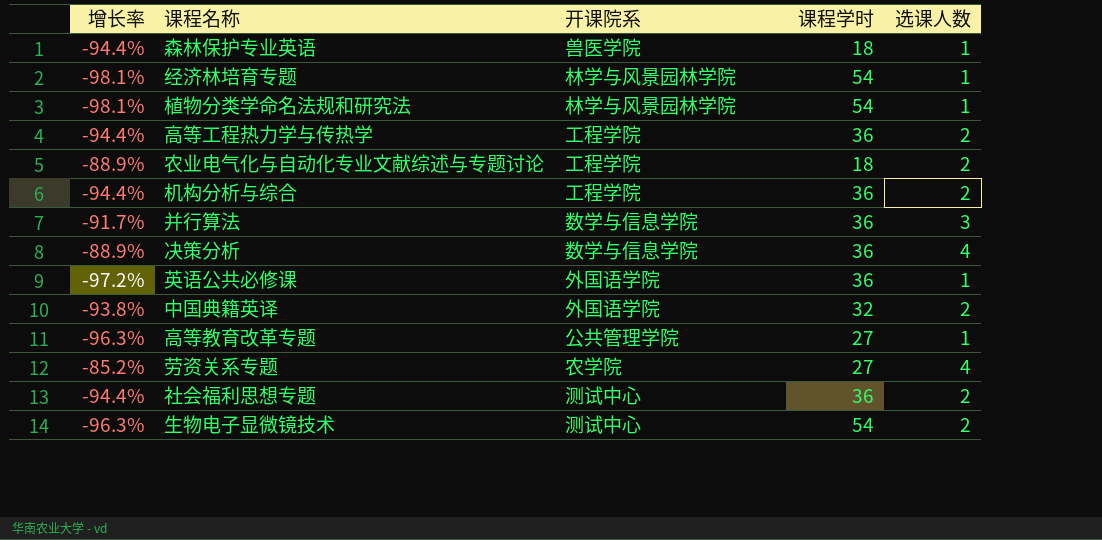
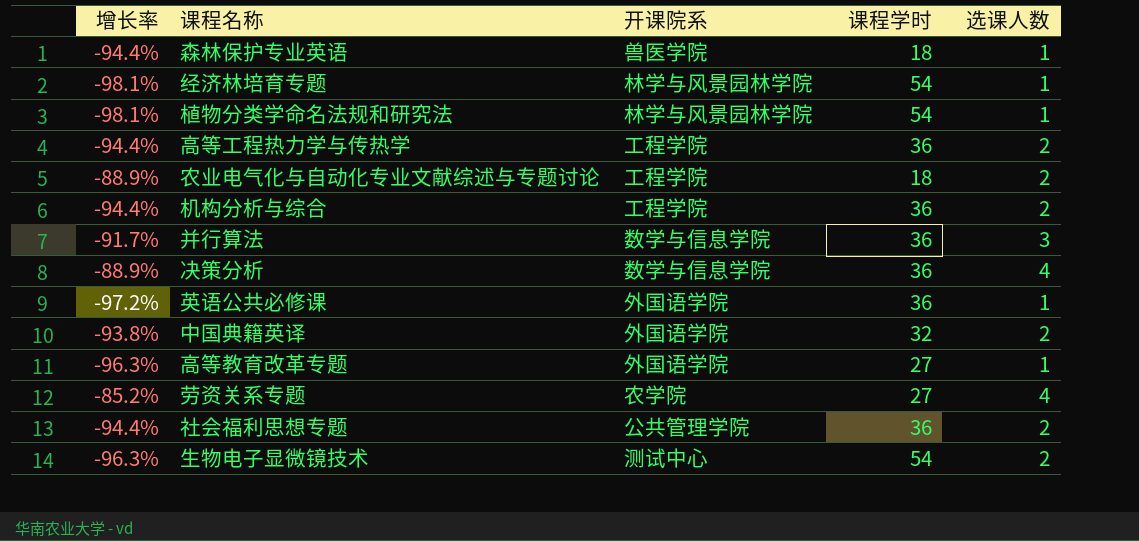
高等教育改革专题 | 开课院系: 公共管理学院 -> 外国语学院
社会福利思想专题 | 开课院系: 测试中心 -> 公共管理学院

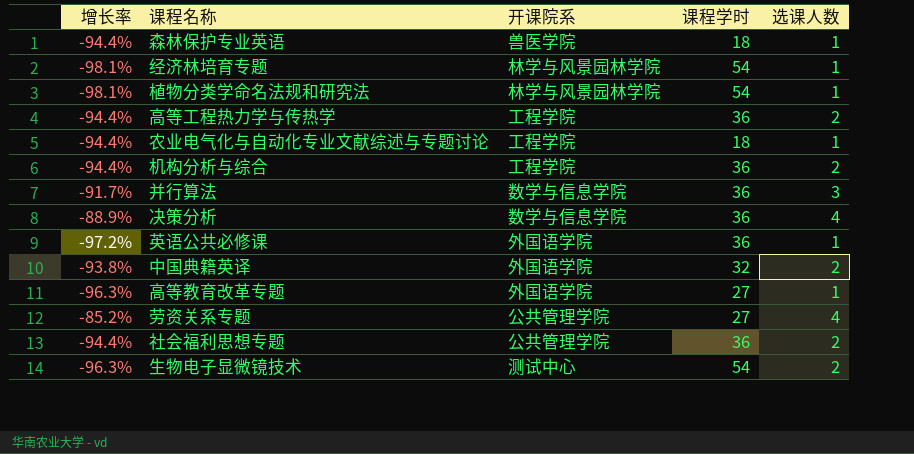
农业电气化与自动化专业文献综述与专题讨论 | 增长率: -88.9% -> -94.4%
农业电气化与自动化专业文献综述与专题讨论 | 选课人数: 2 -> 1
劳资关系专题 | 开课院系: 农学院 -> 公共管理学院

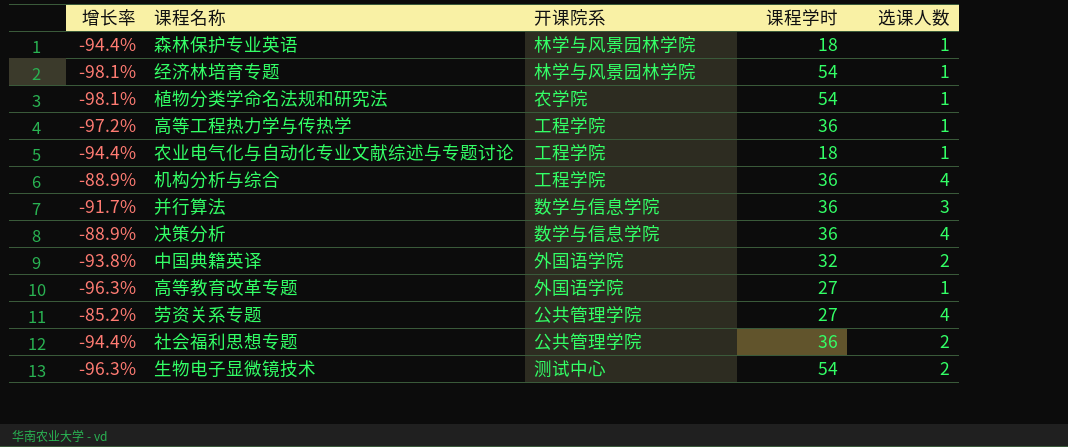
row 英语公共必修课: -97.2% | 外国语学院 | 36 | 1 -> none
森林保护专业英语 | 开课院系: 兽医学院 -> 林学与风景园林学院
植物分类学命名法规和研究法 | 开课院系: 林学与风景园林学院 -> 农学院
高等工程热力学与传热学 | 增长率: -94.4% -> -97.2%
高等工程热力学与传热学 | 选课人数: 2 -> 1
机构分析与综合 | 增长率: -94.4% -> -88.9%
机构分析与综合 | 选课人数: 2 -> 4

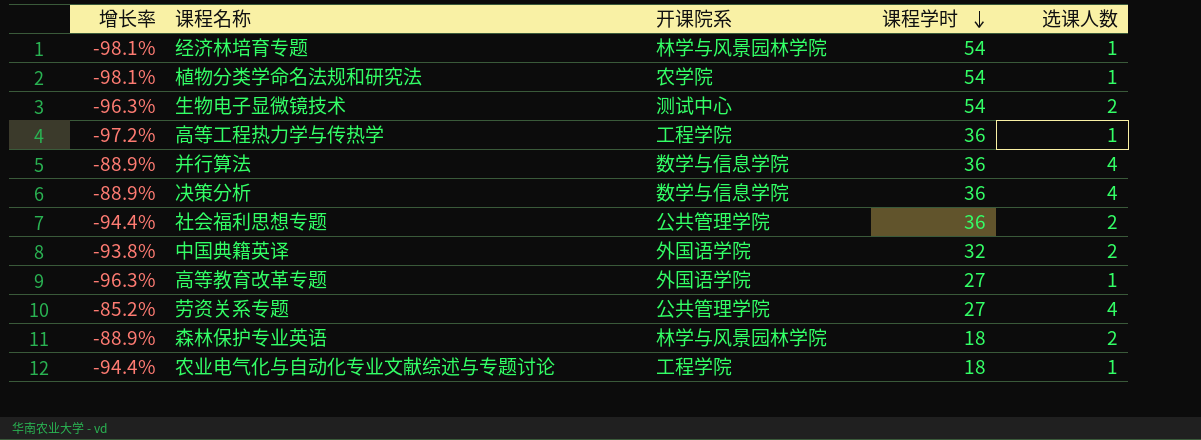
row order: none -> 课程学时 descending
row 机构分析与综合: -88.9% | 工程学院 | 36 | 4 -> none
并行算法 | 增长率: -91.7% -> -88.9%
并行算法 | 选课人数: 3 -> 4
森林保护专业英语 | 增长率: -94.4% -> -88.9%
森林保护专业英语 | 选课人数: 1 -> 2

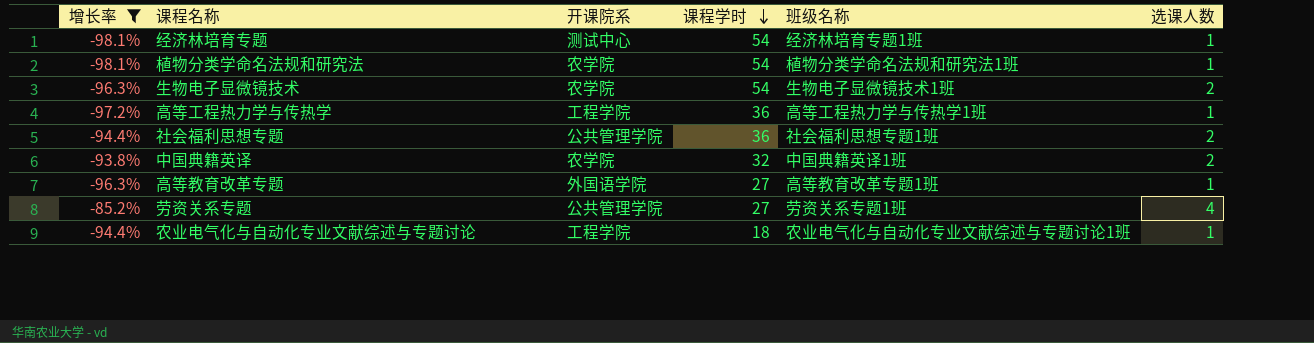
filter: none -> 增长率 != -88.9%
column 班级名称 | position: none -> 5
经济林培育专题 | 开课院系: 林学与风景园林学院 -> 测试中心
生物电子显微镜技术 | 开课院系: 测试中心 -> 农学院
中国典籍英译 | 开课院系: 外国语学院 -> 农学院

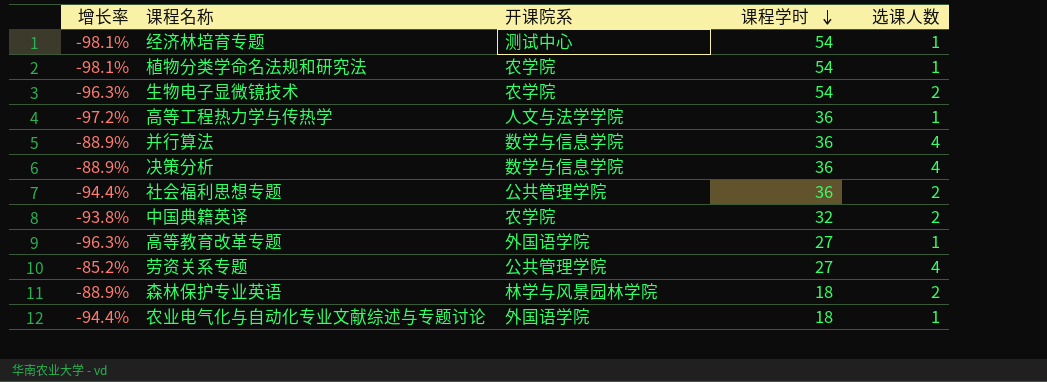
filter: 增长率 != -88.9% -> none
column 班级名称 | position: 5 -> none
高等工程热力学与传热学 | 开课院系: 工程学院 -> 人文与法学学院
农业电气化与自动化专业文献综述与专题讨论 | 开课院系: 工程学院 -> 外国语学院

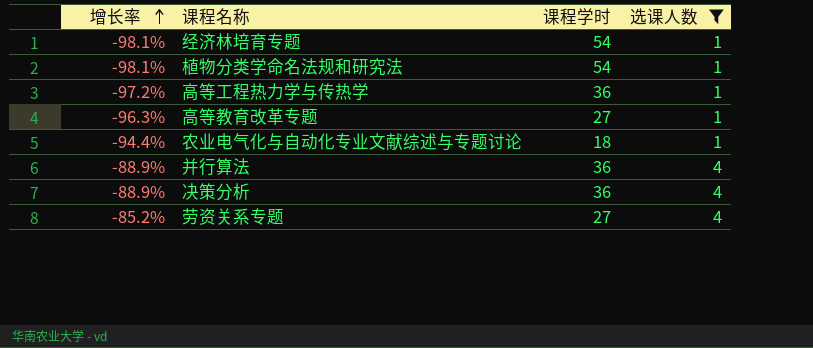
filter: none -> 选课人数 != 2
row order: 课程学时 descending -> 增长率 ascending
column 开课院系 | position: 3 -> none

